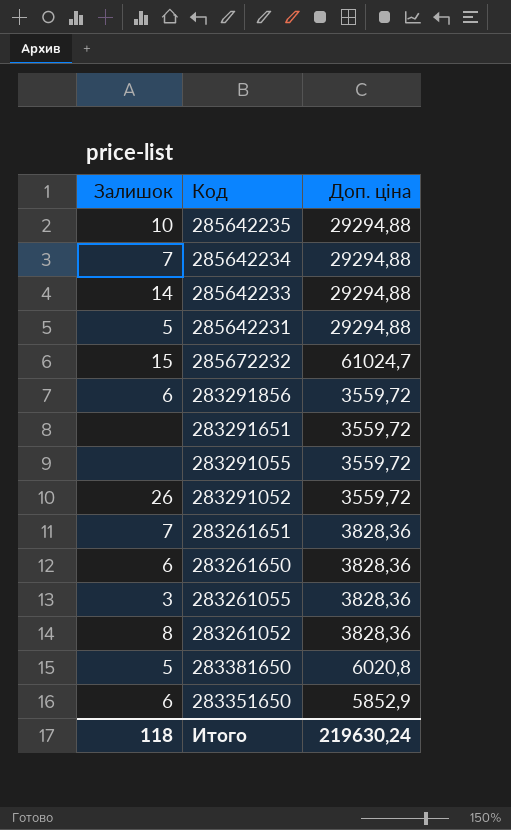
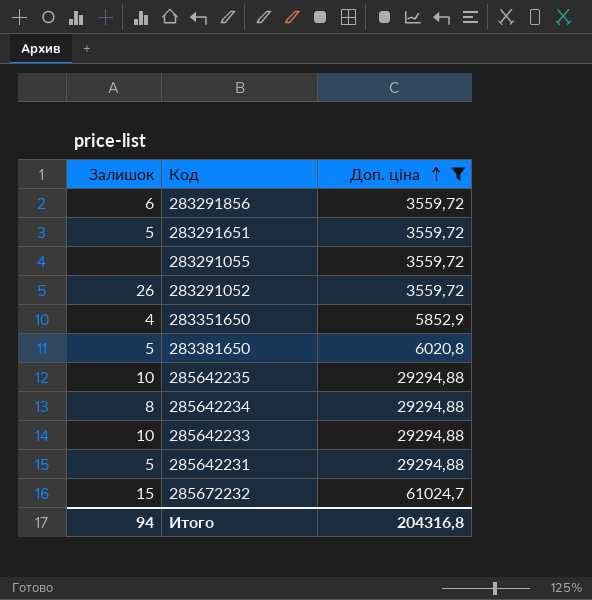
filter: none -> Доп. ціна != 3828,36
row order: none -> Доп. ціна ascending
283291651 | Залишок: none -> 5
283351650 | Залишок: 6 -> 4
285642234 | Залишок: 7 -> 8
285642233 | Залишок: 14 -> 10
Итого | Залишок: 118 -> 94
Итого | Доп. ціна: 219630,24 -> 204316,8

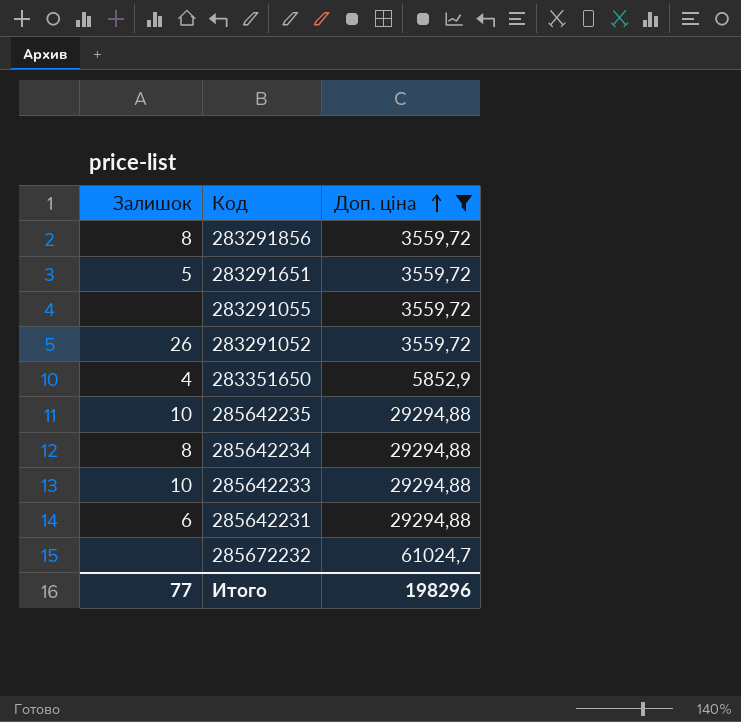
row 283381650: 5 | 6020,8 -> none
283291856 | Залишок: 6 -> 8
285642231 | Залишок: 5 -> 6
285672232 | Залишок: 15 -> none
Итого | Залишок: 94 -> 77
Итого | Доп. ціна: 204316,8 -> 198296

